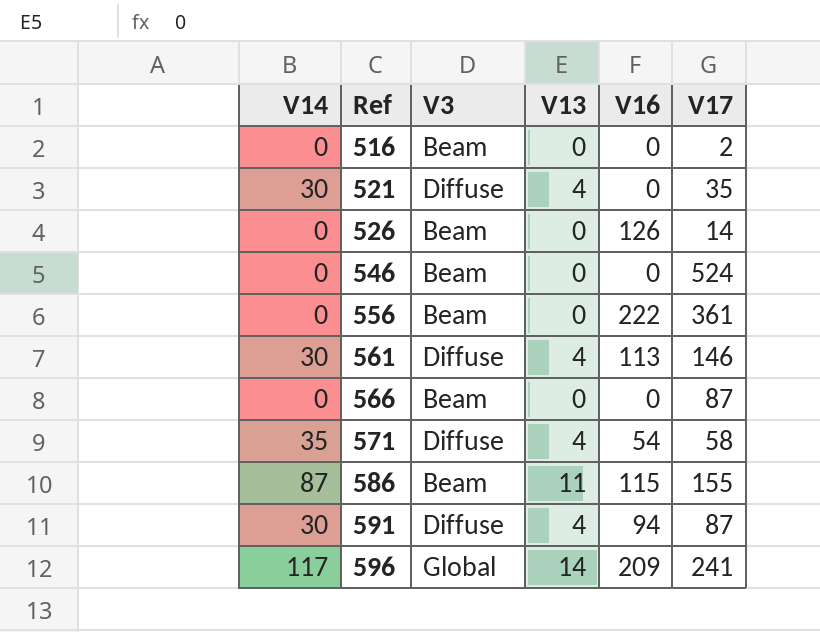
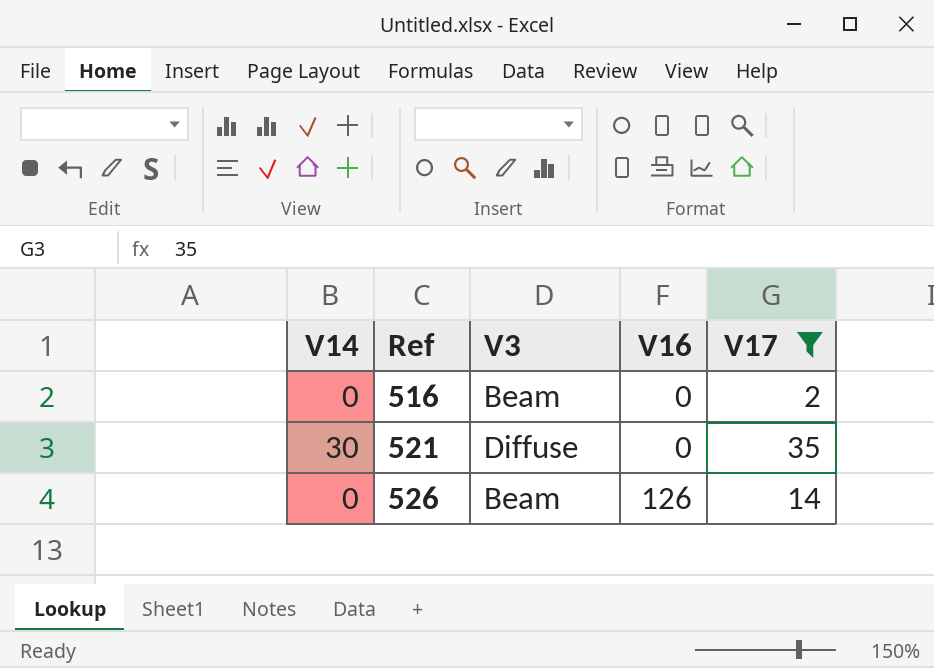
filter: none -> V17 <= 35
column V13 | position: 4 -> none

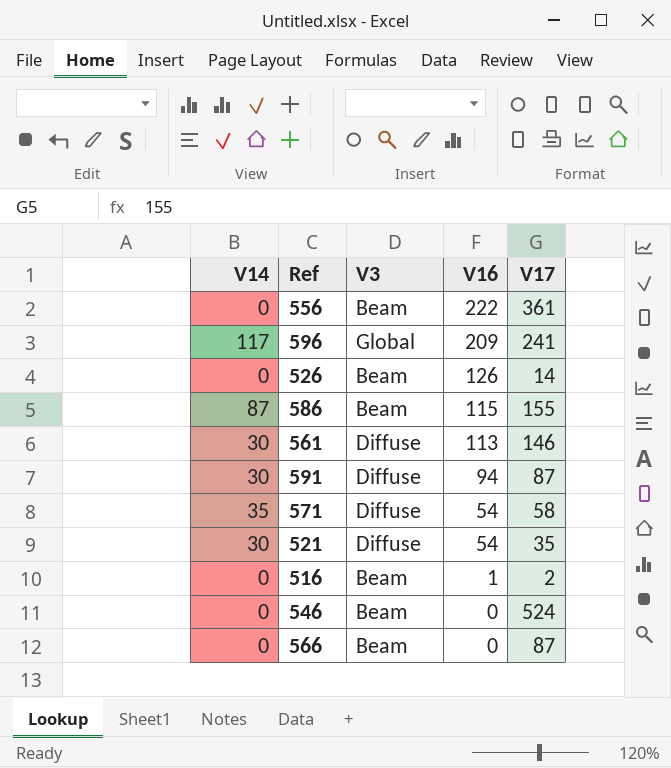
filter: V17 <= 35 -> none
row order: Ref ascending -> V16 descending
521 | V16: 0 -> 54
516 | V16: 0 -> 1

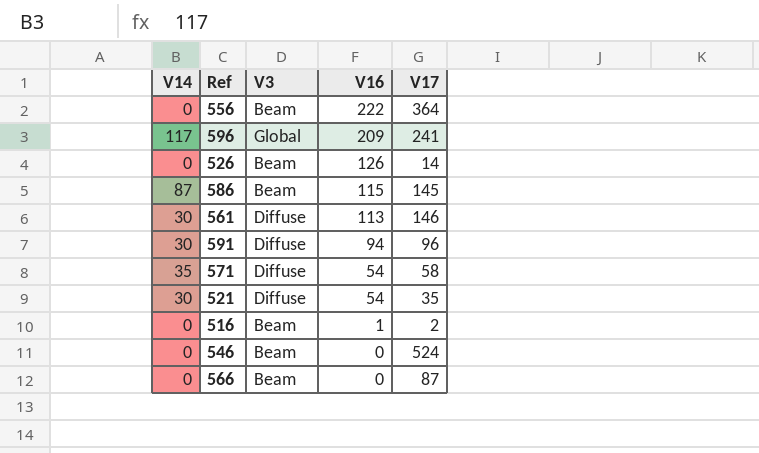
556 | V17: 361 -> 364
586 | V17: 155 -> 145
591 | V17: 87 -> 96

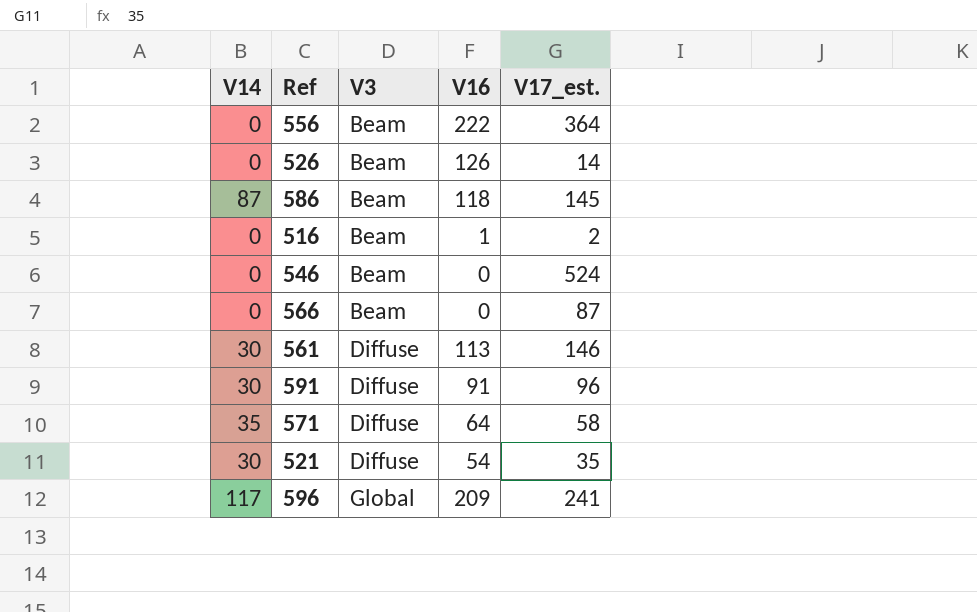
row order: V16 descending -> V3 ascending
column name: V17 -> V17_est.
586 | V16: 115 -> 118
591 | V16: 94 -> 91
571 | V16: 54 -> 64

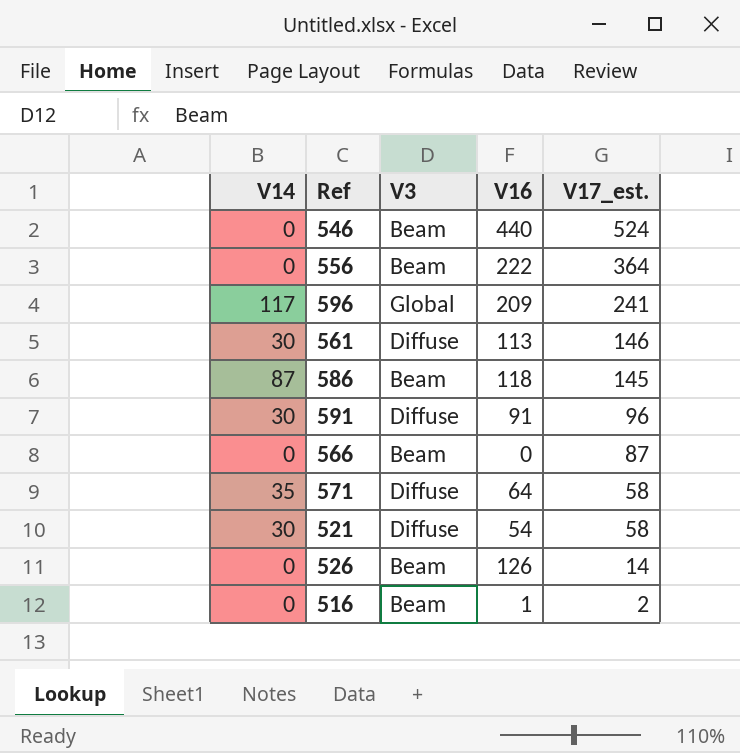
row order: V3 ascending -> V17_est. descending
546 | V16: 0 -> 440
521 | V17_est.: 35 -> 58

